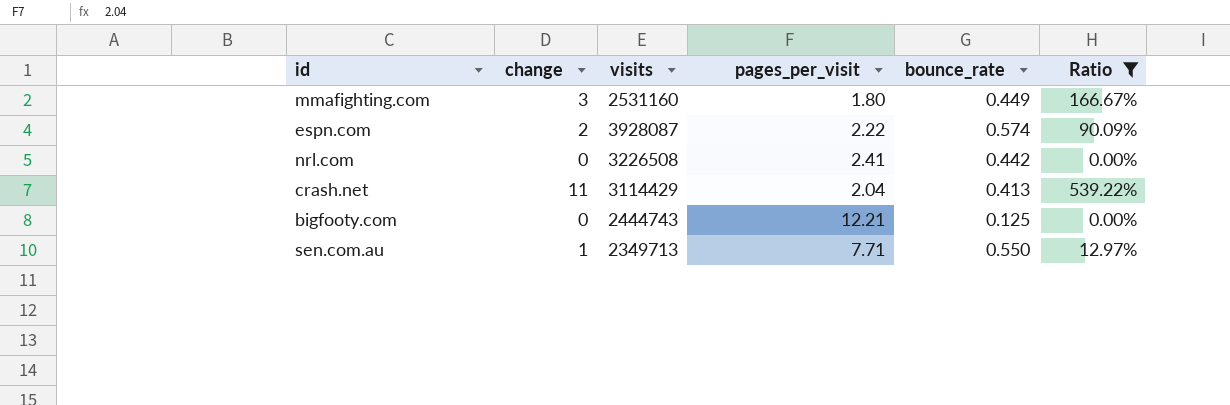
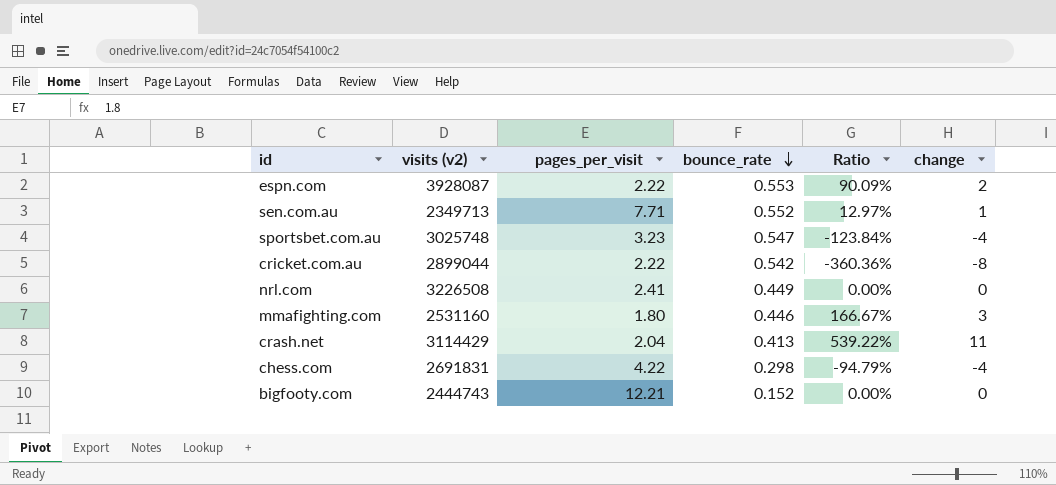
filter: Ratio >= 0.00% -> none
row order: none -> bounce_rate descending
column name: visits -> visits (v2)
column change | position: 2 -> 6
espn.com | bounce_rate: 0.574 -> 0.553
sen.com.au | bounce_rate: 0.550 -> 0.552
nrl.com | bounce_rate: 0.442 -> 0.449
mmafighting.com | bounce_rate: 0.449 -> 0.446
bigfooty.com | bounce_rate: 0.125 -> 0.152

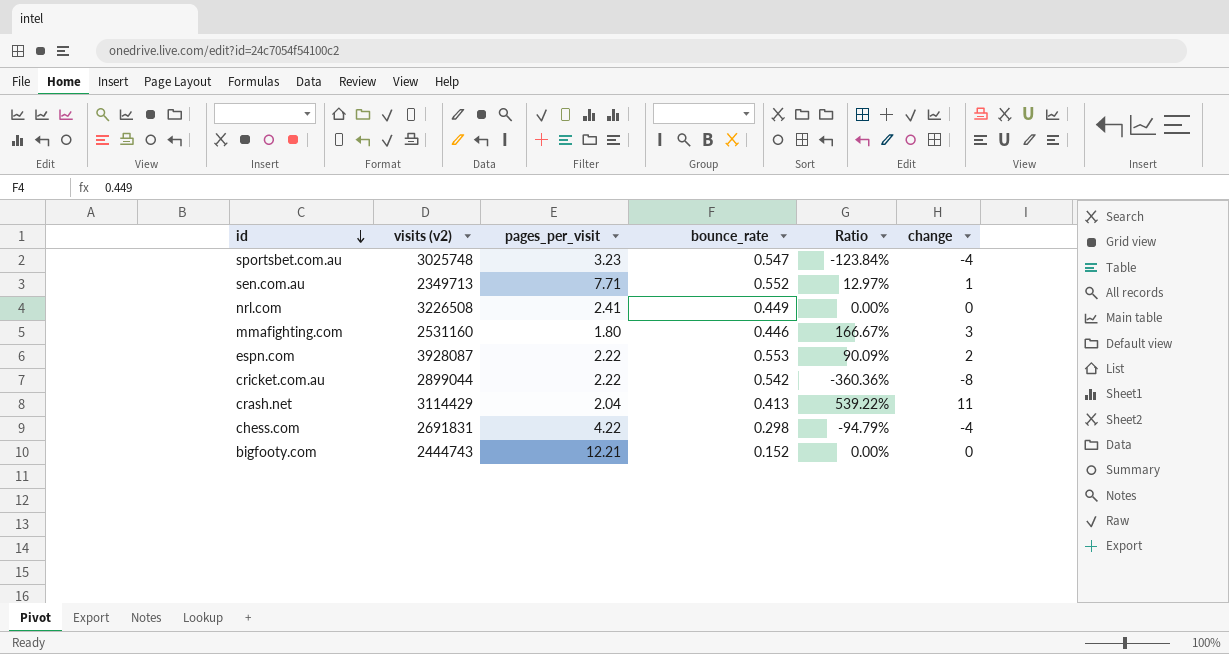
row order: bounce_rate descending -> id descending

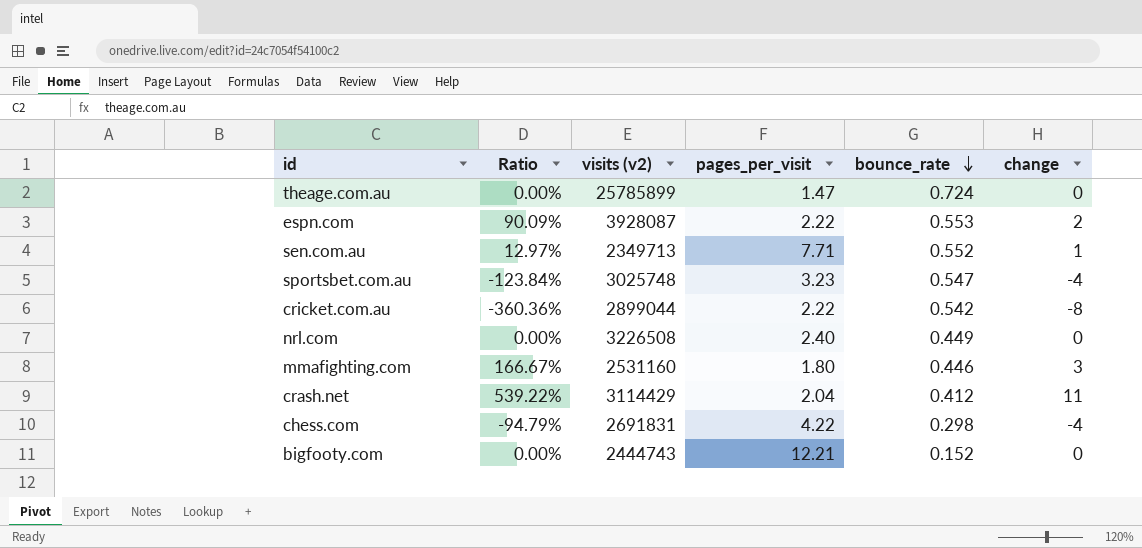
row order: id descending -> bounce_rate descending
column Ratio | position: 5 -> 2
row theage.com.au: none -> 0.00% | 25785899 | 1.47 | 0.724 | 0
nrl.com | pages_per_visit: 2.41 -> 2.40
crash.net | bounce_rate: 0.413 -> 0.412

